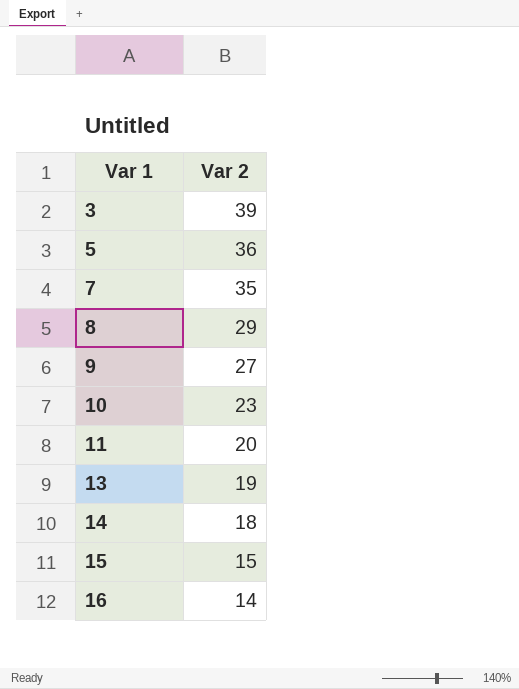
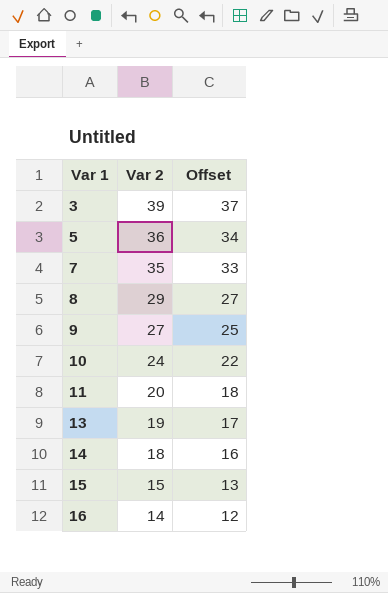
column Offset | formula: none -> [Var 2] - 2
10 | Var 2: 23 -> 24

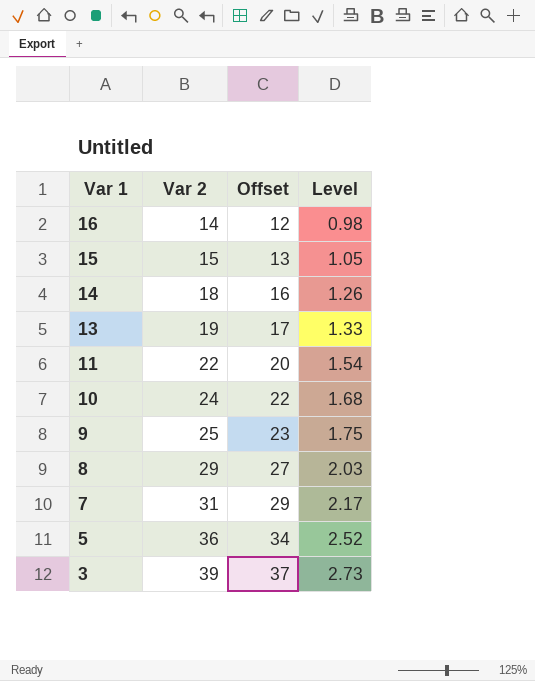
row order: Var 1 ascending -> Var 1 descending
column Level | formula: none -> [Var 2] * 0.07
11 | Var 2: 20 -> 22
11 | Offset: 18 -> 20
9 | Var 2: 27 -> 25
9 | Offset: 25 -> 23
7 | Var 2: 35 -> 31
7 | Offset: 33 -> 29

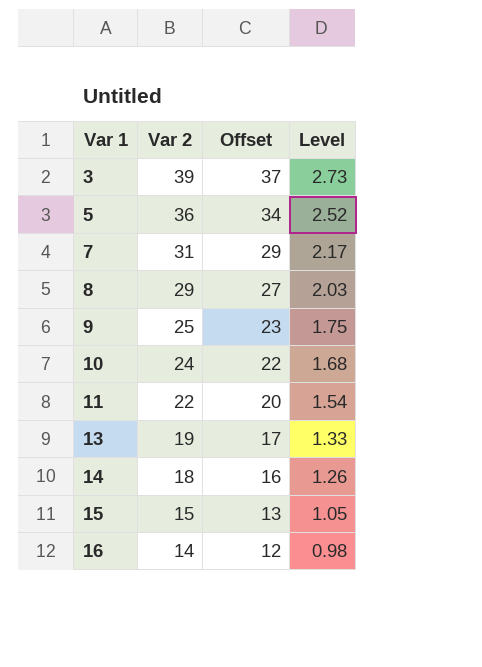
row order: Var 1 descending -> Var 1 ascending

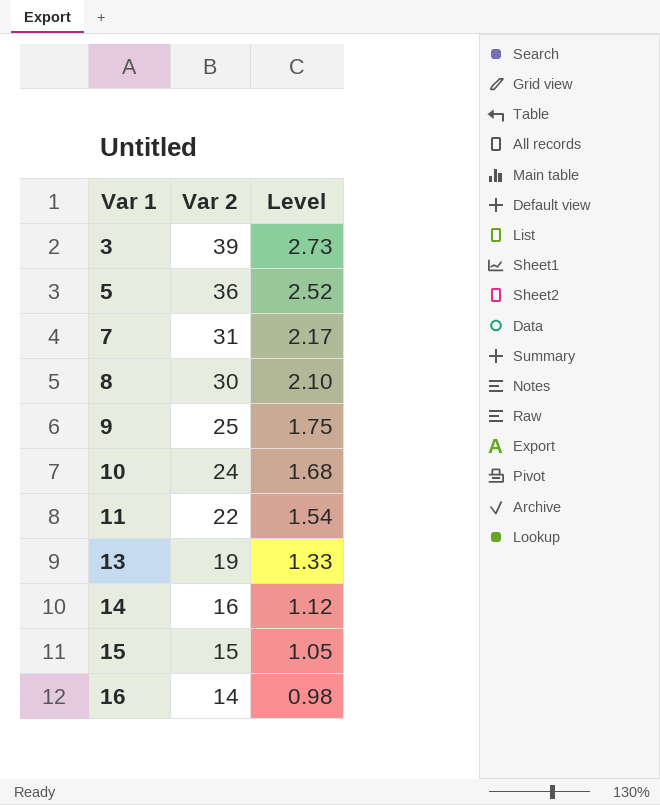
column Offset | formula: [Var 2] - 2 -> none
8 | Var 2: 29 -> 30
8 | Level: 2.03 -> 2.10
14 | Var 2: 18 -> 16
14 | Level: 1.26 -> 1.12

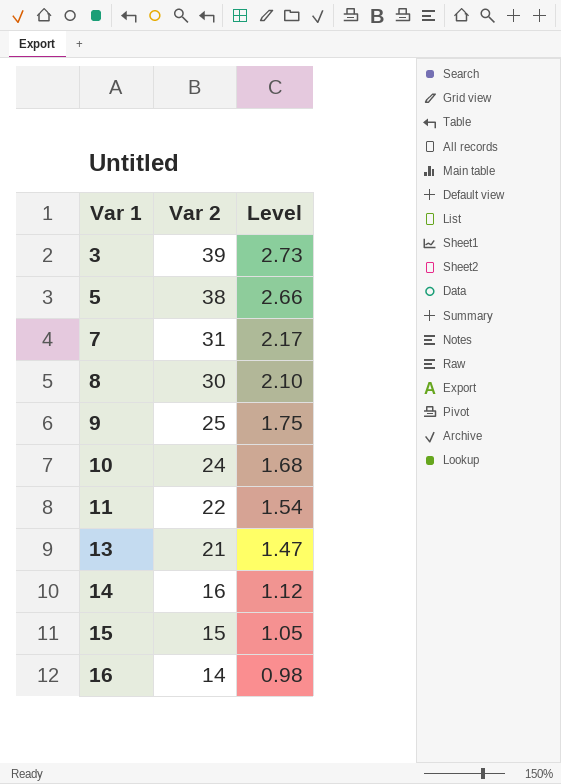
5 | Var 2: 36 -> 38
5 | Level: 2.52 -> 2.66
13 | Var 2: 19 -> 21
13 | Level: 1.33 -> 1.47

